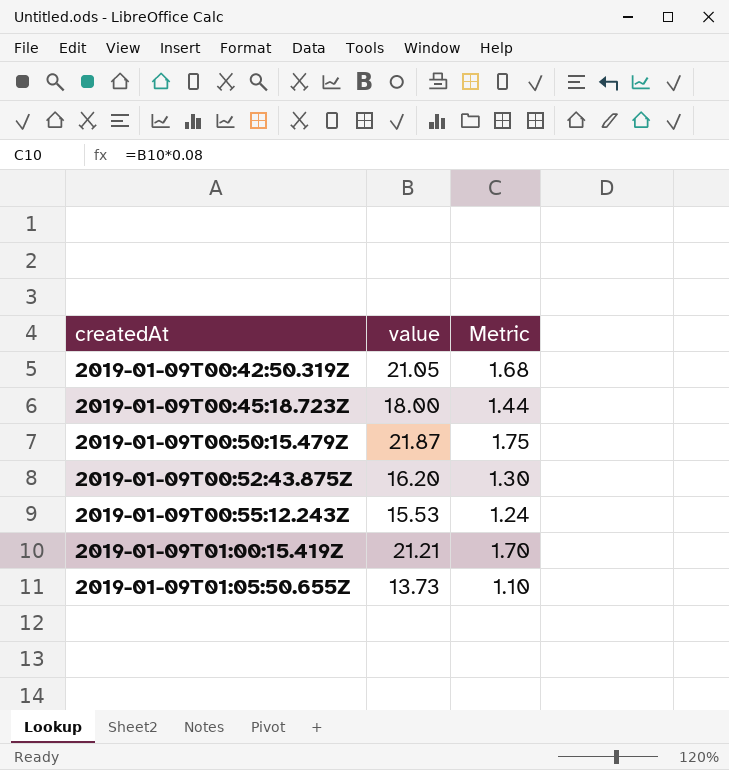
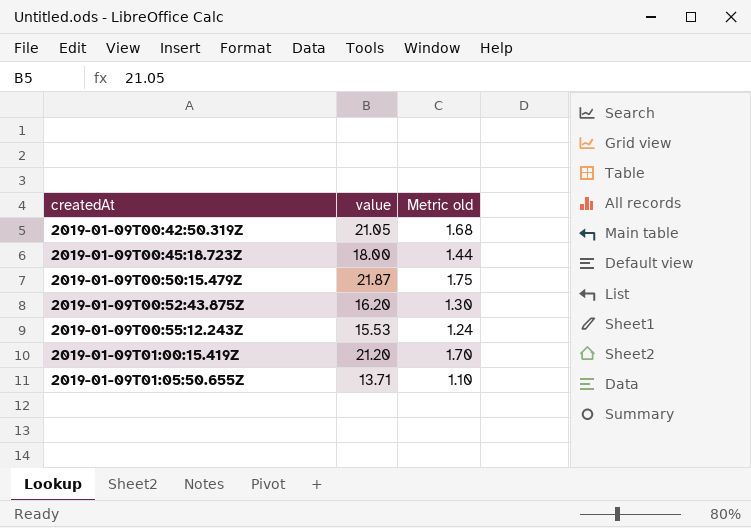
column name: Metric -> Metric old
2019-01-09T01:00:15.419Z | value: 21.21 -> 21.20
2019-01-09T01:05:50.655Z | value: 13.73 -> 13.71

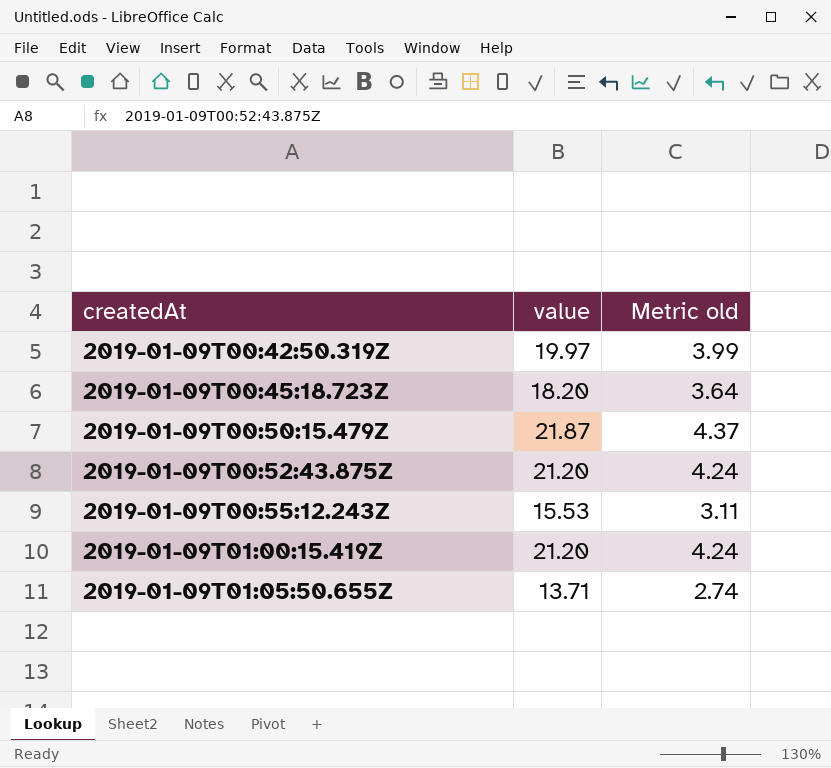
column Metric old | formula: [value] * 0.08 -> [value] * 0.2
2019-01-09T00:42:50.319Z | value: 21.05 -> 19.97
2019-01-09T00:45:18.723Z | value: 18.00 -> 18.20
2019-01-09T00:52:43.875Z | value: 16.20 -> 21.20

